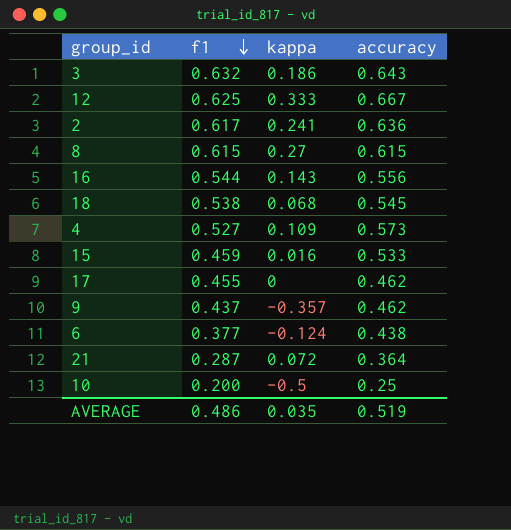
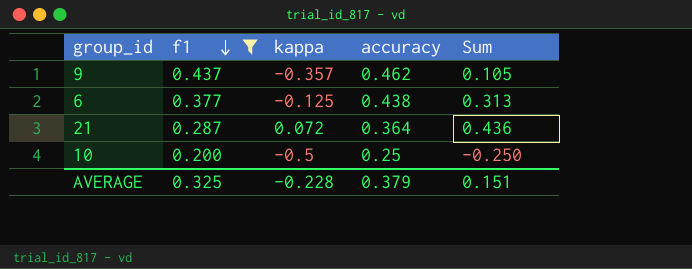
filter: none -> f1 <= 0.437
column Sum | formula: none -> [kappa] + [accuracy]
6 | kappa: -0.124 -> -0.125
AVERAGE | f1: 0.486 -> 0.325
AVERAGE | kappa: 0.035 -> -0.228
AVERAGE | accuracy: 0.519 -> 0.379

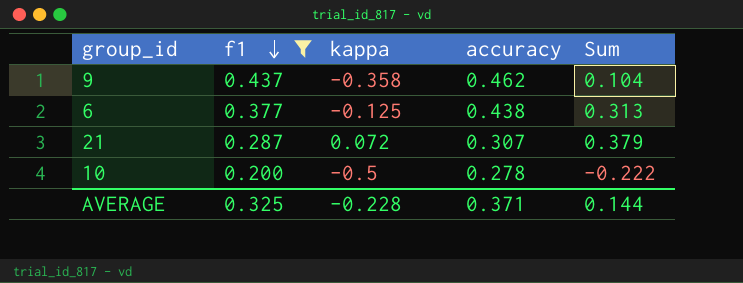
9 | kappa: -0.357 -> -0.358
9 | Sum: 0.105 -> 0.104
21 | accuracy: 0.364 -> 0.307
21 | Sum: 0.436 -> 0.379
10 | accuracy: 0.25 -> 0.278
10 | Sum: -0.250 -> -0.222
AVERAGE | accuracy: 0.379 -> 0.371
AVERAGE | Sum: 0.151 -> 0.144

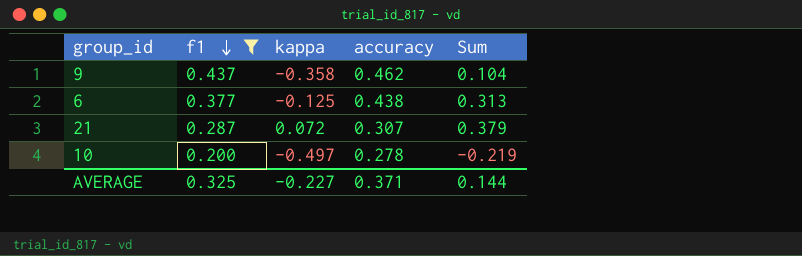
10 | kappa: -0.5 -> -0.497
10 | Sum: -0.222 -> -0.219
AVERAGE | kappa: -0.228 -> -0.227

